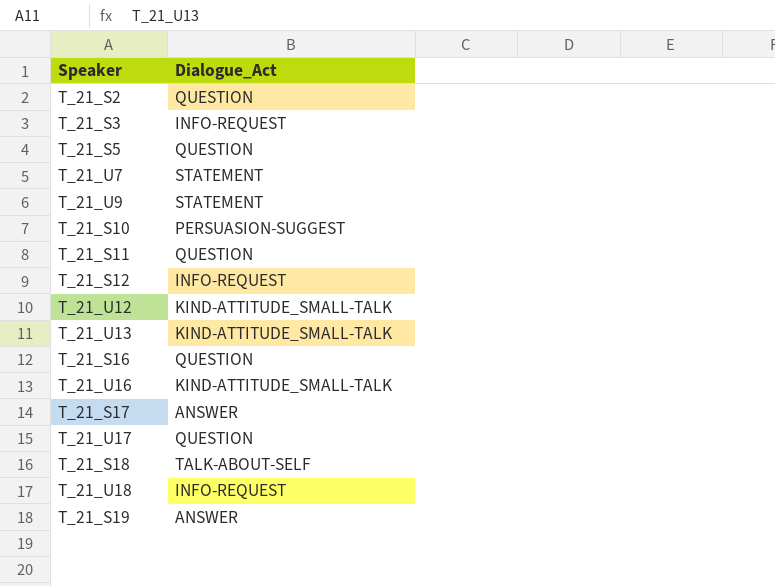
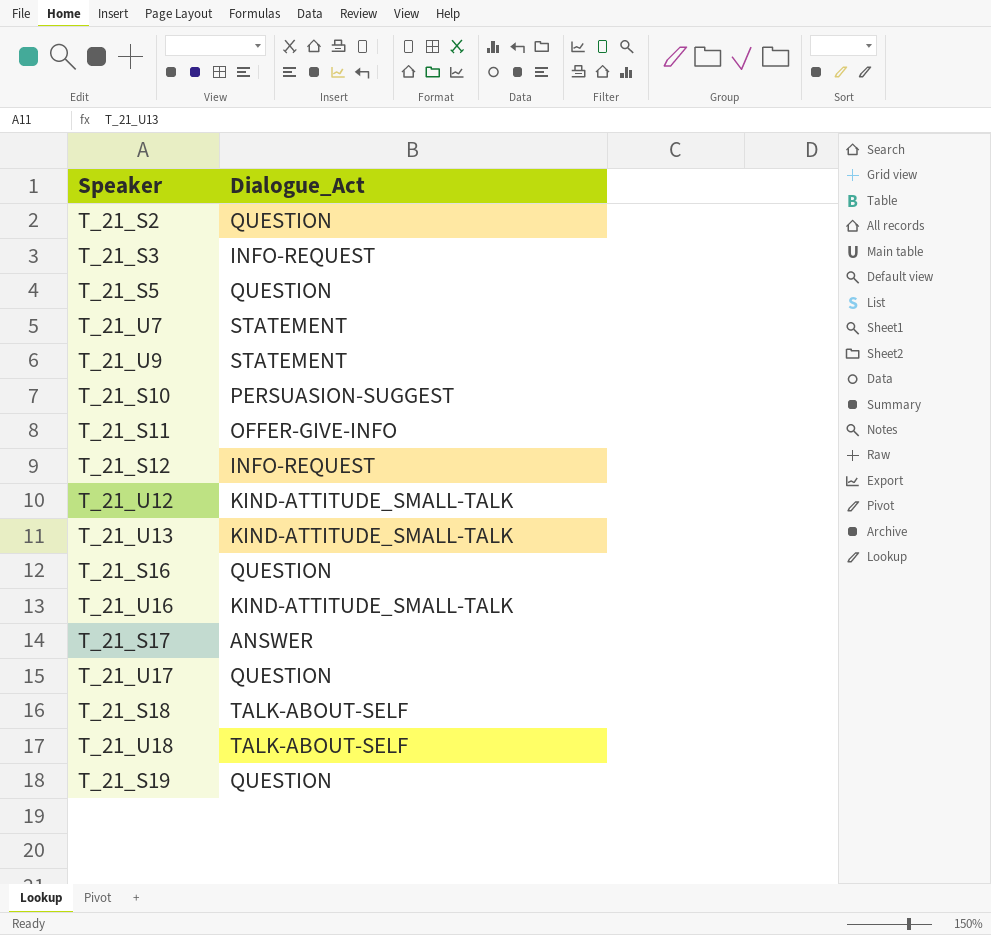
T_21_S11 | Dialogue_Act: QUESTION -> OFFER-GIVE-INFO
T_21_U18 | Dialogue_Act: INFO-REQUEST -> TALK-ABOUT-SELF
T_21_S19 | Dialogue_Act: ANSWER -> QUESTION

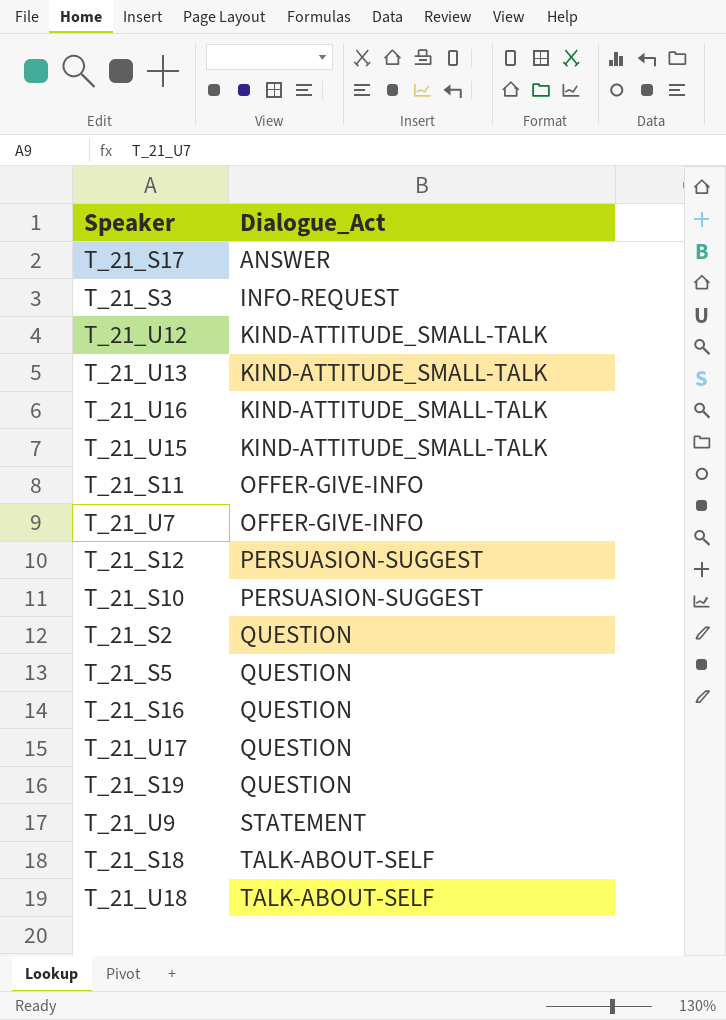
row order: none -> Dialogue_Act ascending
row T_21_U15: none -> KIND-ATTITUDE_SMALL-TALK
T_21_U7 | Dialogue_Act: STATEMENT -> OFFER-GIVE-INFO
T_21_S12 | Dialogue_Act: INFO-REQUEST -> PERSUASION-SUGGEST

